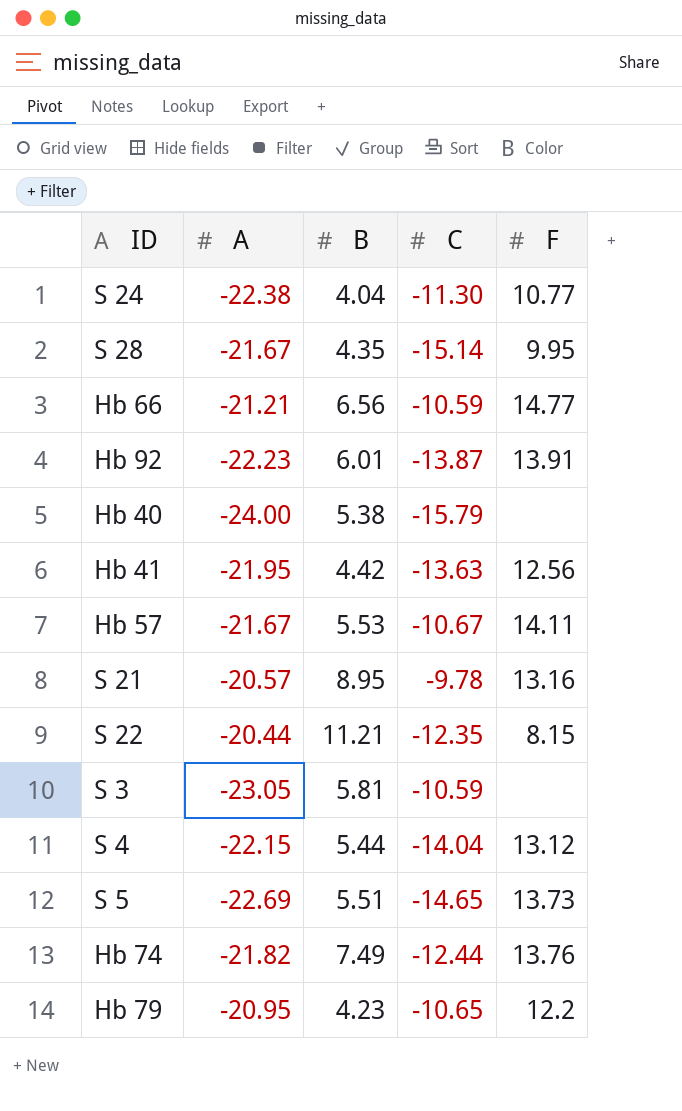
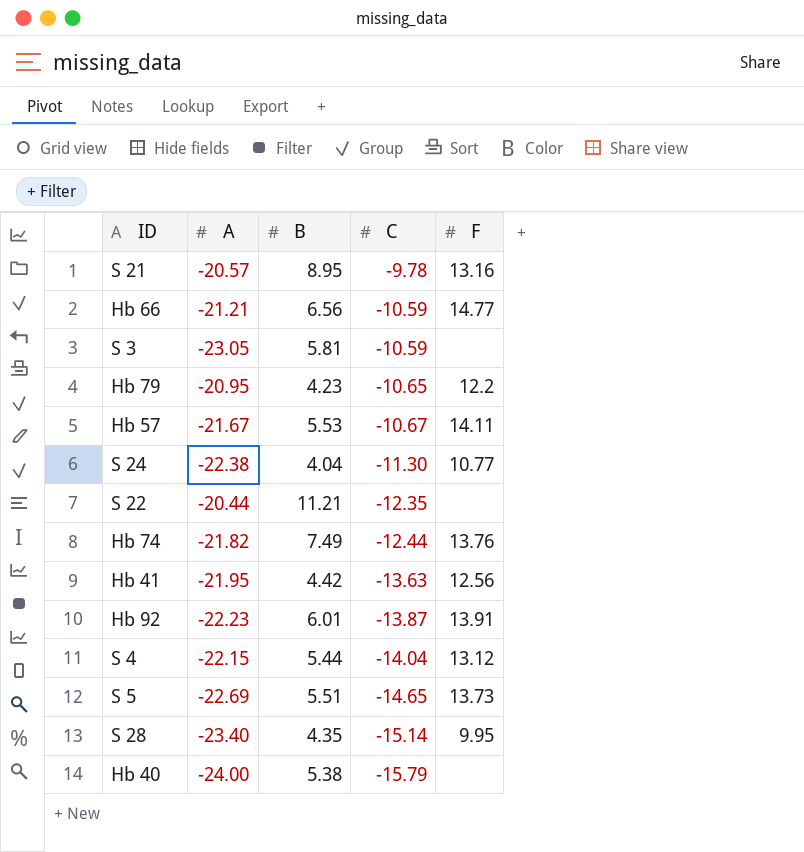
row order: none -> C descending
S 22 | F: 8.15 -> none
S 28 | A: -21.67 -> -23.40

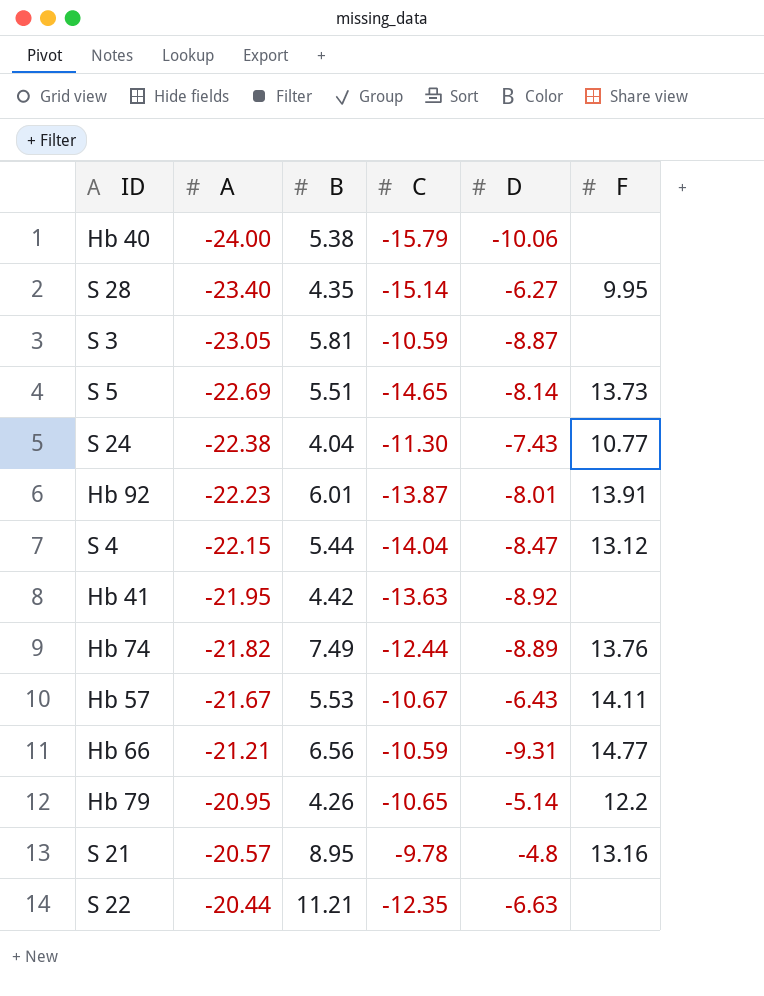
row order: C descending -> A ascending
column D | position: none -> 5
Hb 41 | F: 12.56 -> none
Hb 79 | B: 4.23 -> 4.26

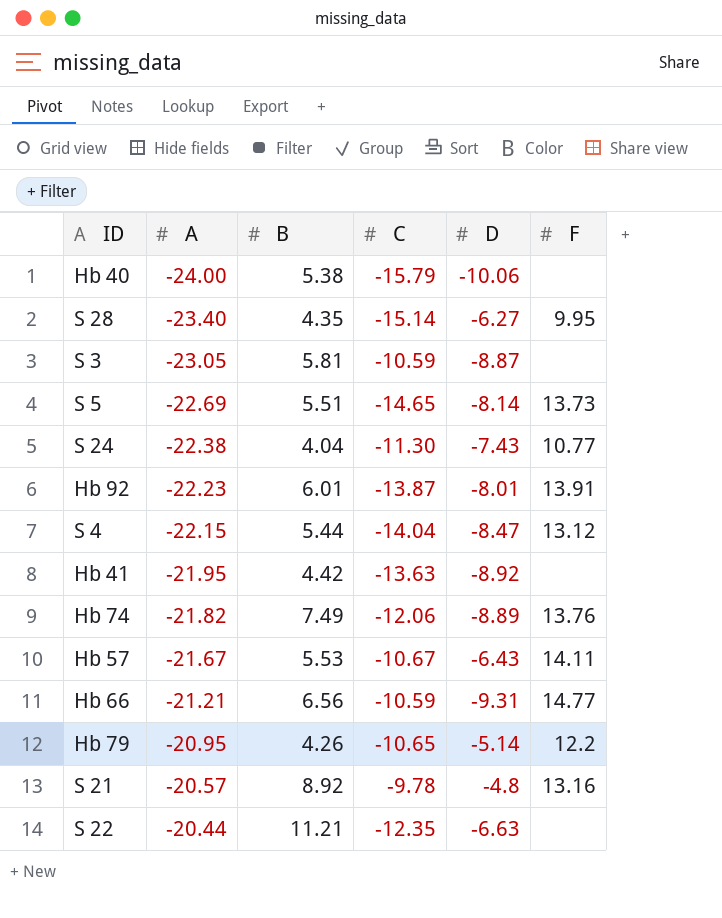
Hb 74 | C: -12.44 -> -12.06
S 21 | B: 8.95 -> 8.92

